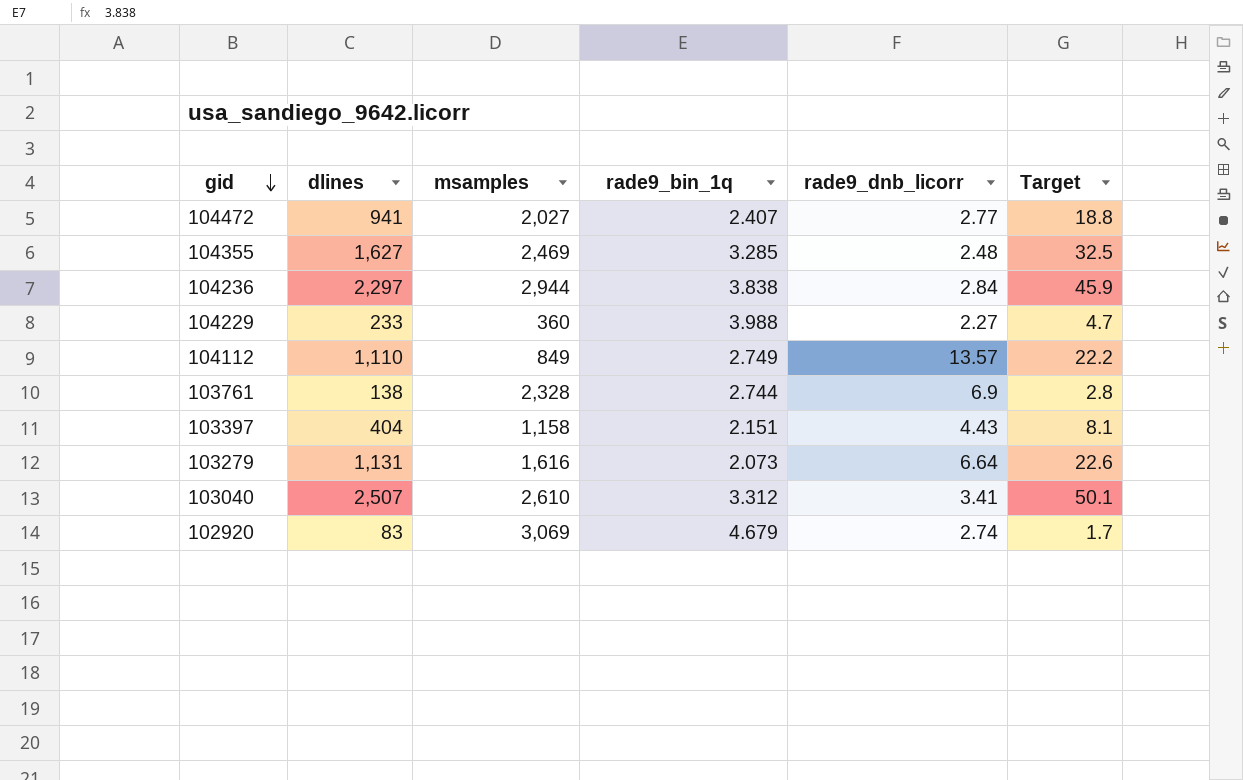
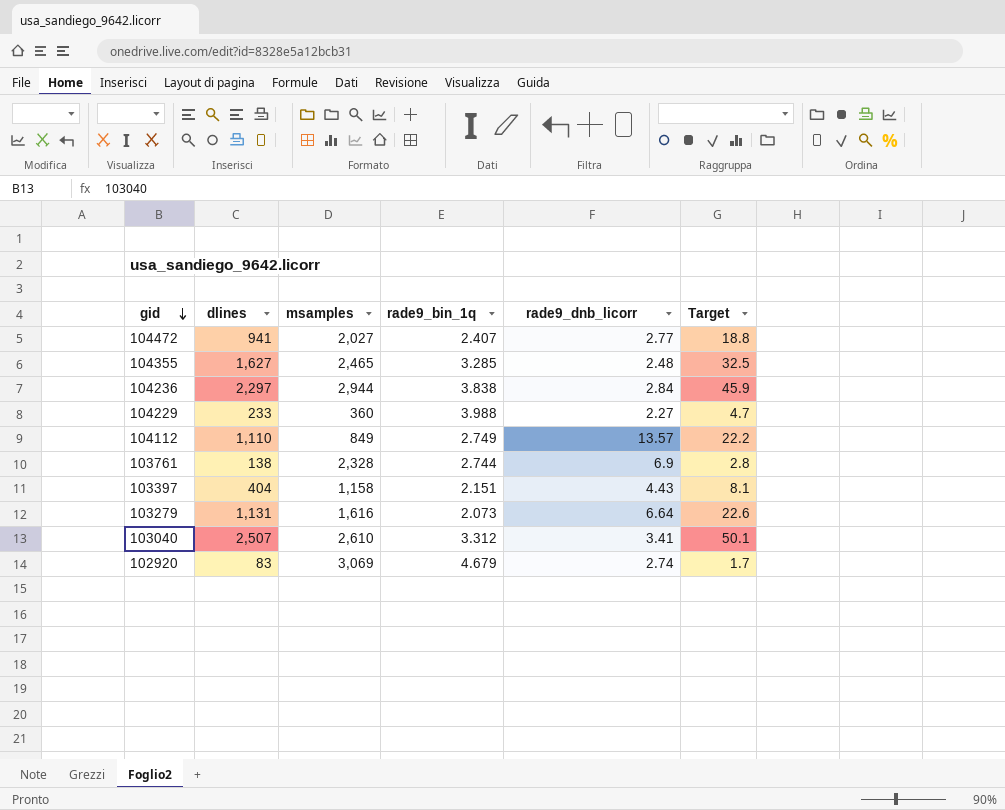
104355 | msamples: 2,469 -> 2,465

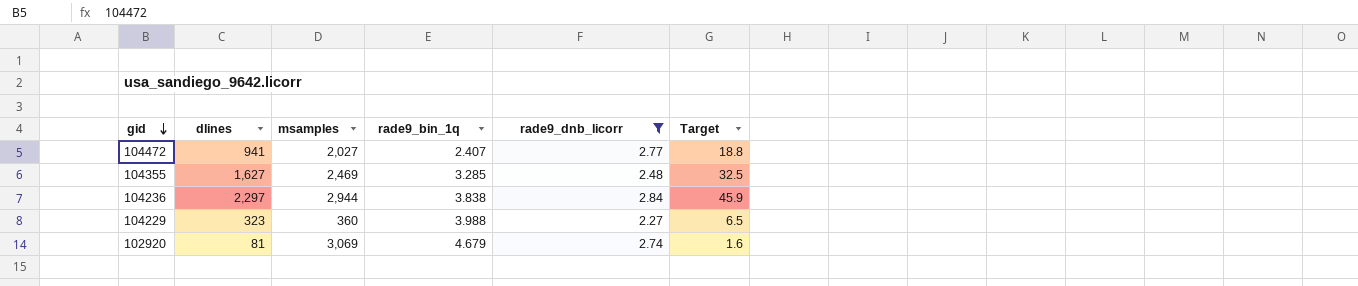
filter: none -> rade9_dnb_licorr <= 2.84
104355 | msamples: 2,465 -> 2,469
104229 | dlines: 233 -> 323
104229 | Target: 4.7 -> 6.5
102920 | dlines: 83 -> 81
102920 | Target: 1.7 -> 1.6

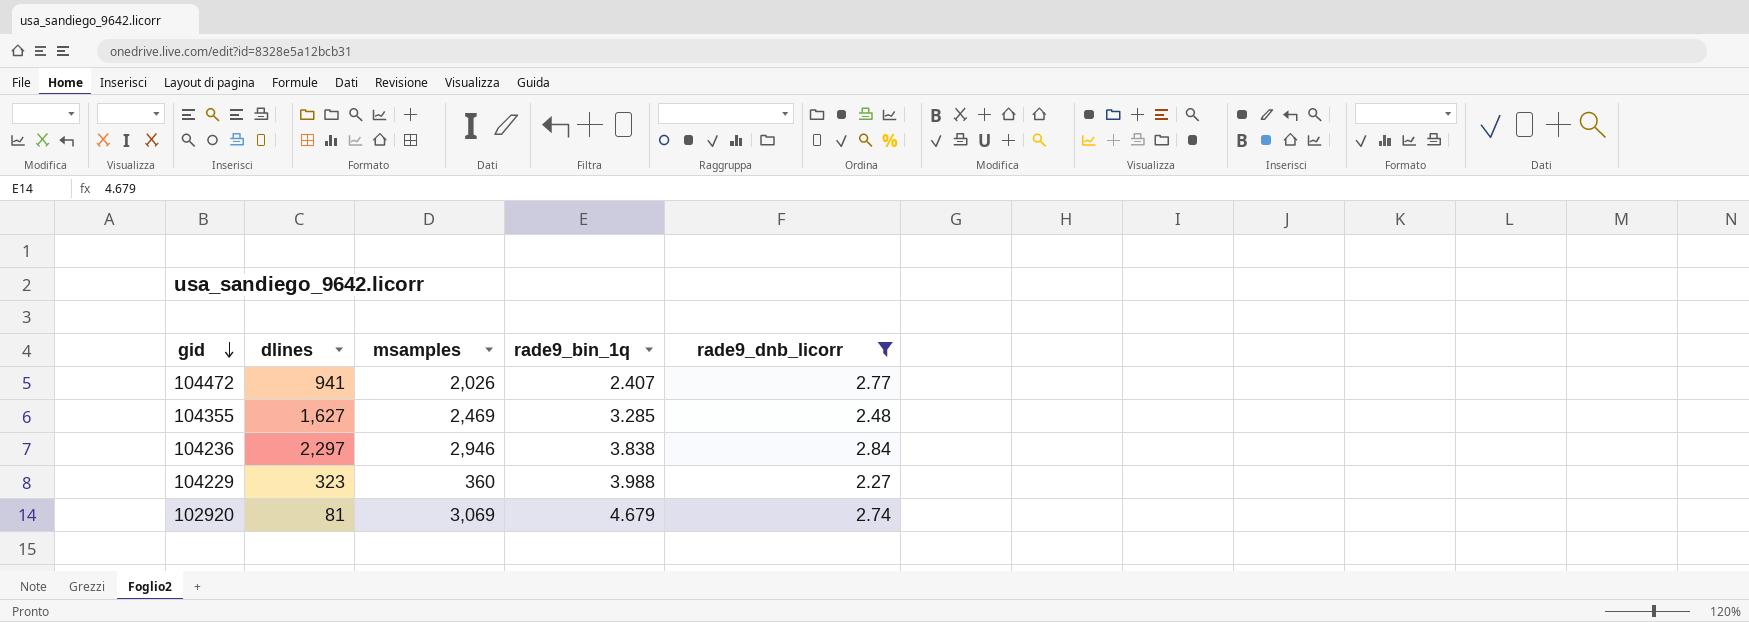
column Target | formula: [dlines] * 0.02 -> none
104472 | msamples: 2,027 -> 2,026
104236 | msamples: 2,944 -> 2,946

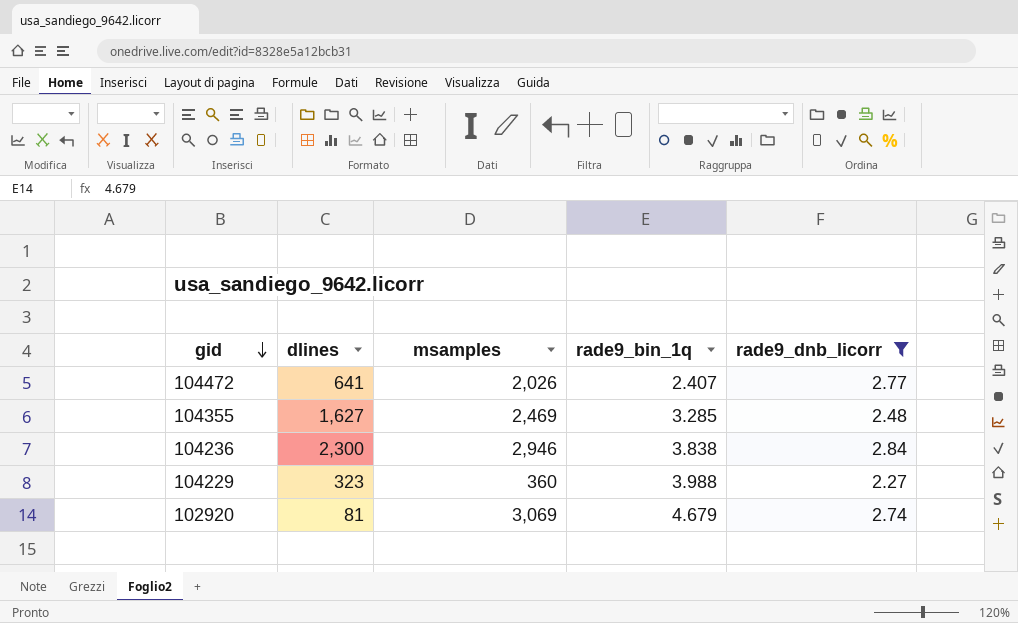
104472 | dlines: 941 -> 641
104236 | dlines: 2,297 -> 2,300

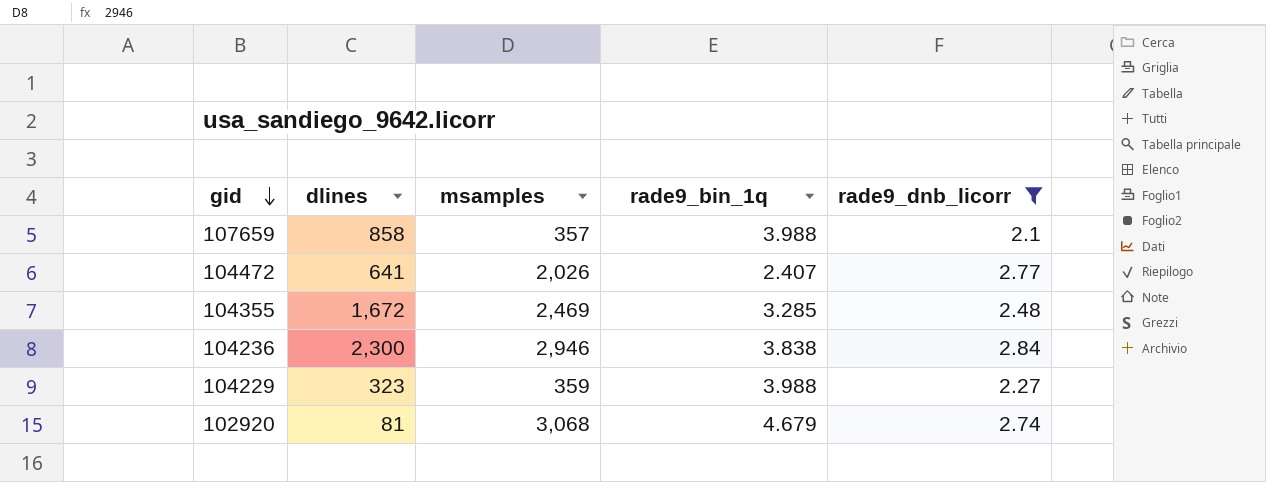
row 107659: none -> 858 | 357 | 3.988 | 2.1
104355 | dlines: 1,627 -> 1,672
104229 | msamples: 360 -> 359
102920 | msamples: 3,069 -> 3,068

